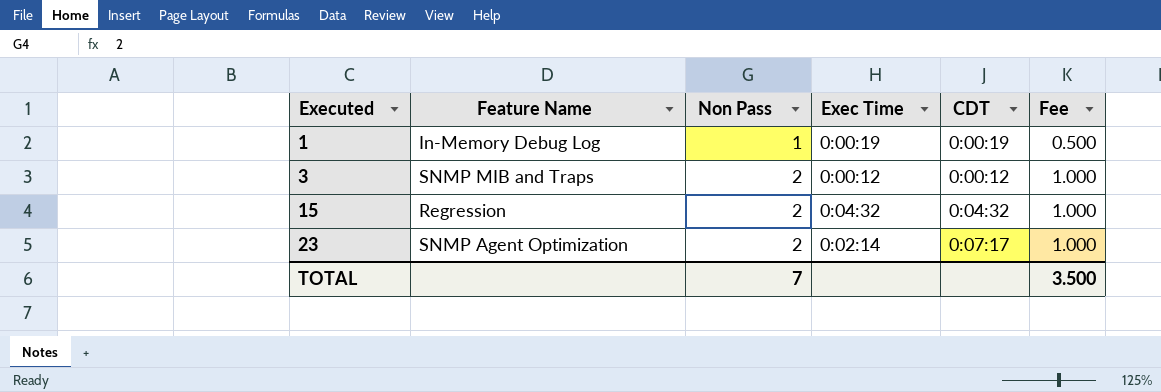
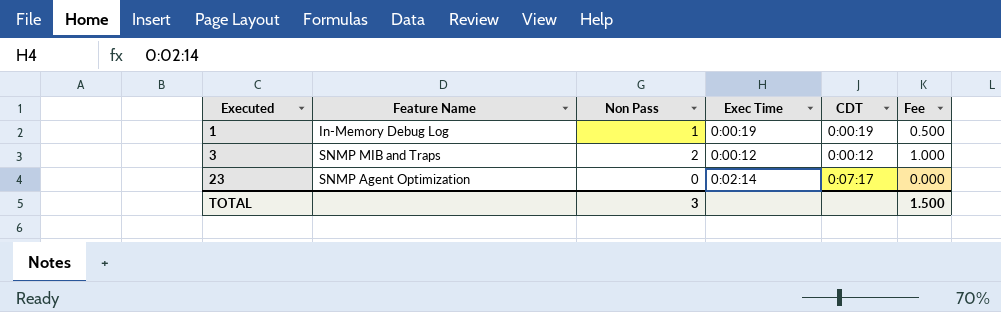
row 15: Regression | 2 | 0:04:32 | 0:04:32 | 1.000 -> none
23 | Non Pass: 2 -> 0
23 | Fee: 1.000 -> 0.000
TOTAL | Non Pass: 7 -> 3
TOTAL | Fee: 3.500 -> 1.500

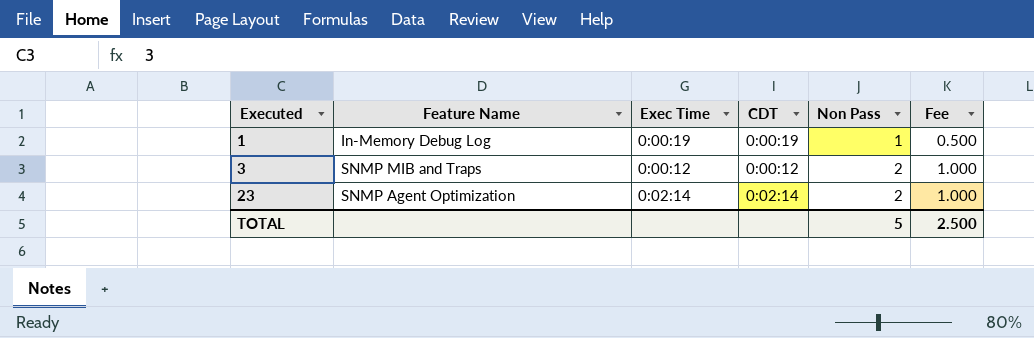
column Non Pass | position: 3 -> 5
23 | CDT: 0:07:17 -> 0:02:14
23 | Non Pass: 0 -> 2
23 | Fee: 0.000 -> 1.000
TOTAL | Non Pass: 3 -> 5
TOTAL | Fee: 1.500 -> 2.500

